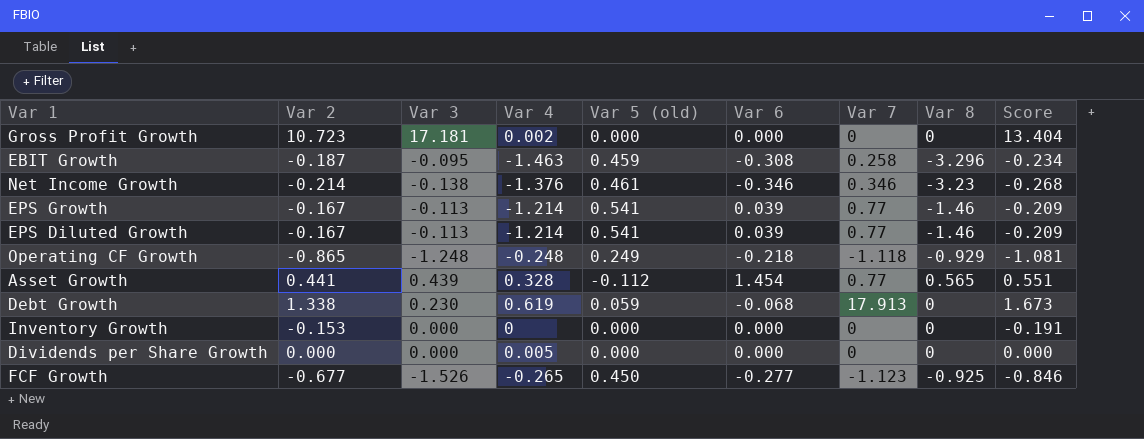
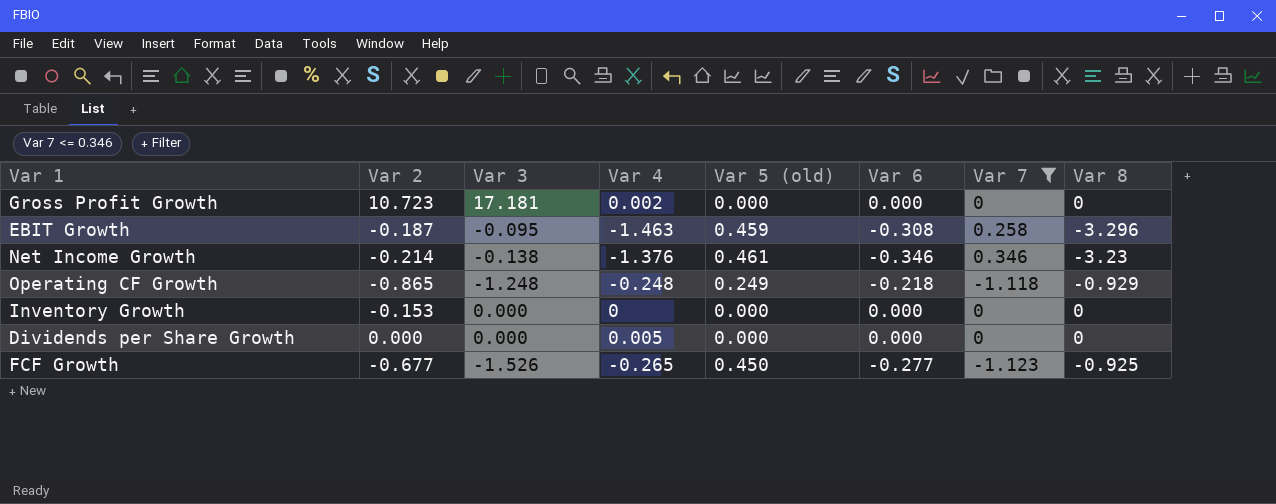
filter: none -> Var 7 <= 0.346
column Score | formula: [Var 2] * 1.25 -> none

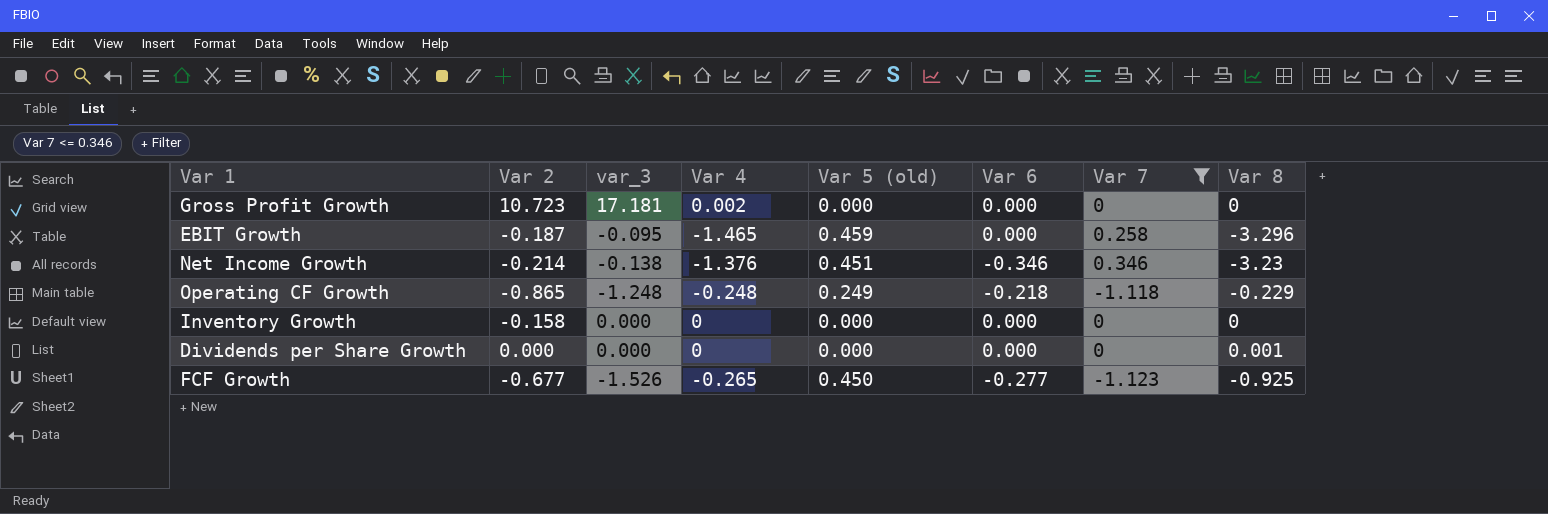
column name: Var 3 -> var_3
EBIT Growth | Var 4: -1.463 -> -1.465
EBIT Growth | Var 6: -0.308 -> 0.000
Net Income Growth | Var 5 (old): 0.461 -> 0.451
Operating CF Growth | Var 8: -0.929 -> -0.229
Inventory Growth | Var 2: -0.153 -> -0.158
Dividends per Share Growth | Var 4: 0.005 -> 0
Dividends per Share Growth | Var 8: 0 -> 0.001

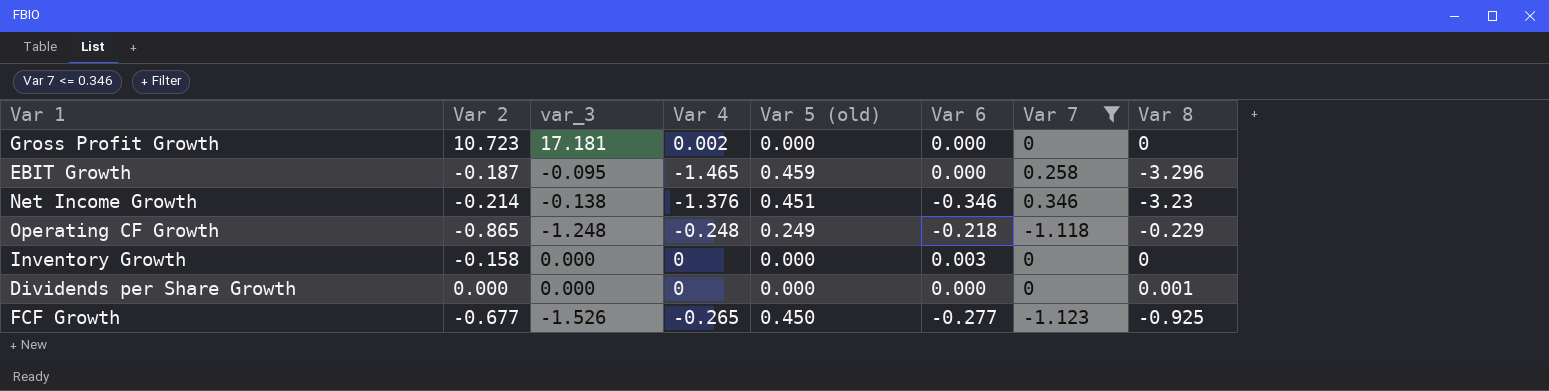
Inventory Growth | Var 6: 0.000 -> 0.003

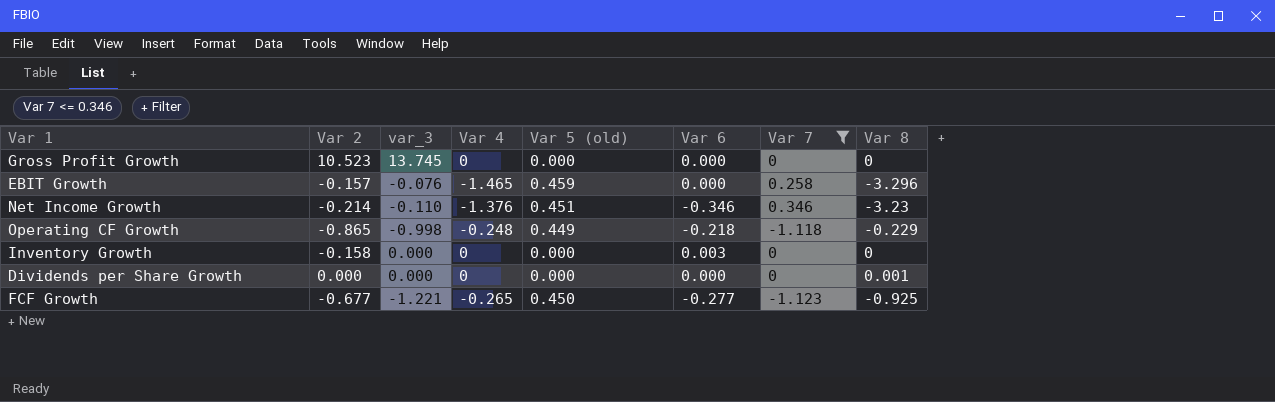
Gross Profit Growth | Var 2: 10.723 -> 10.523
Gross Profit Growth | var_3: 17.181 -> 13.745
Gross Profit Growth | Var 4: 0.002 -> 0
EBIT Growth | Var 2: -0.187 -> -0.157
EBIT Growth | var_3: -0.095 -> -0.076
Net Income Growth | var_3: -0.138 -> -0.110
Operating CF Growth | var_3: -1.248 -> -0.998
Operating CF Growth | Var 5 (old): 0.249 -> 0.449
FCF Growth | var_3: -1.526 -> -1.221

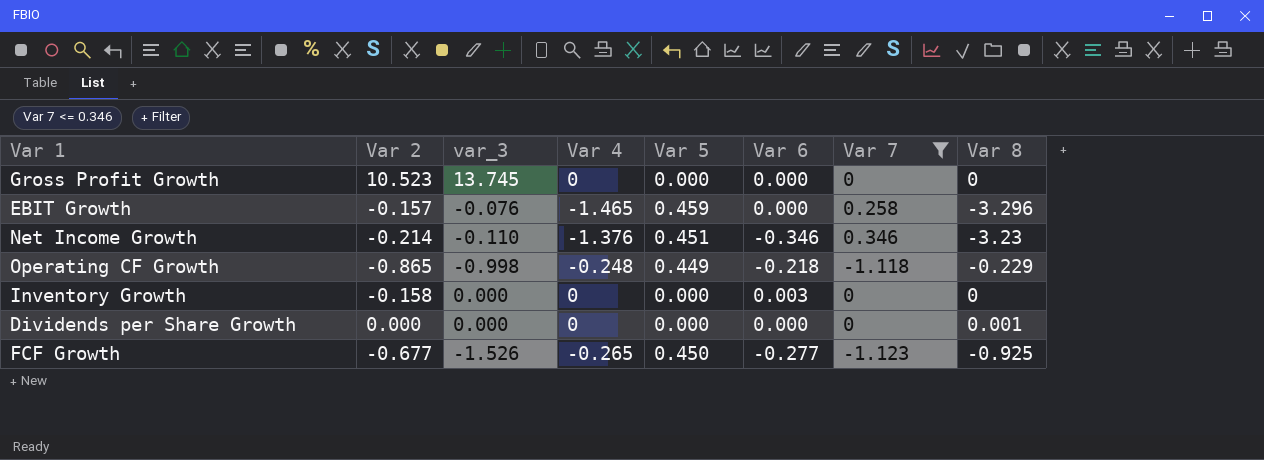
column name: Var 5 (old) -> Var 5
FCF Growth | var_3: -1.221 -> -1.526

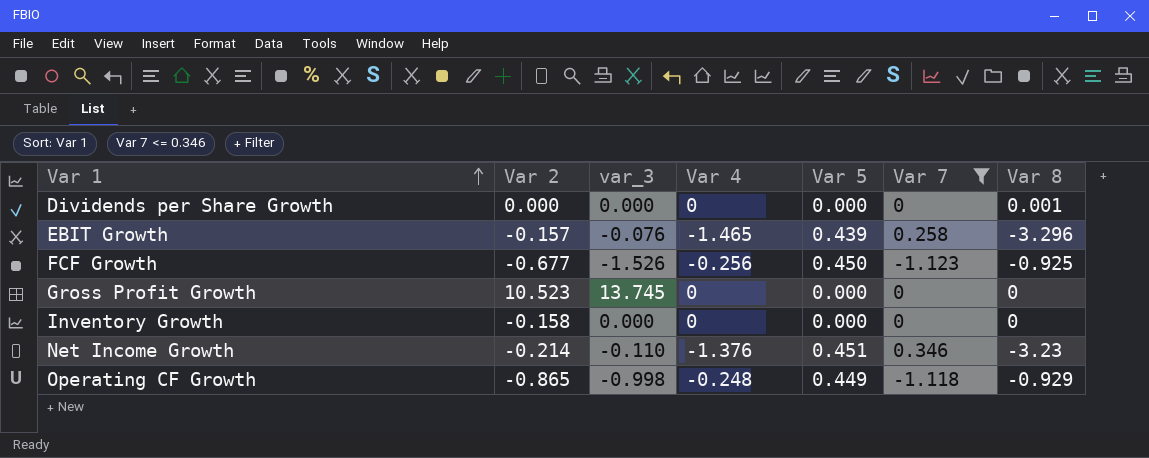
row order: none -> Var 1 ascending
column Var 6 | position: 6 -> none
EBIT Growth | Var 5: 0.459 -> 0.439
FCF Growth | Var 4: -0.265 -> -0.256
Operating CF Growth | Var 8: -0.229 -> -0.929

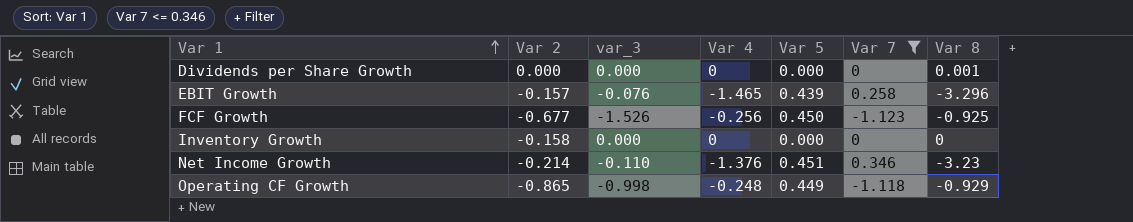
row Gross Profit Growth: 10.523 | 13.745 | 0 | 0.000 | 0 | 0 -> none

